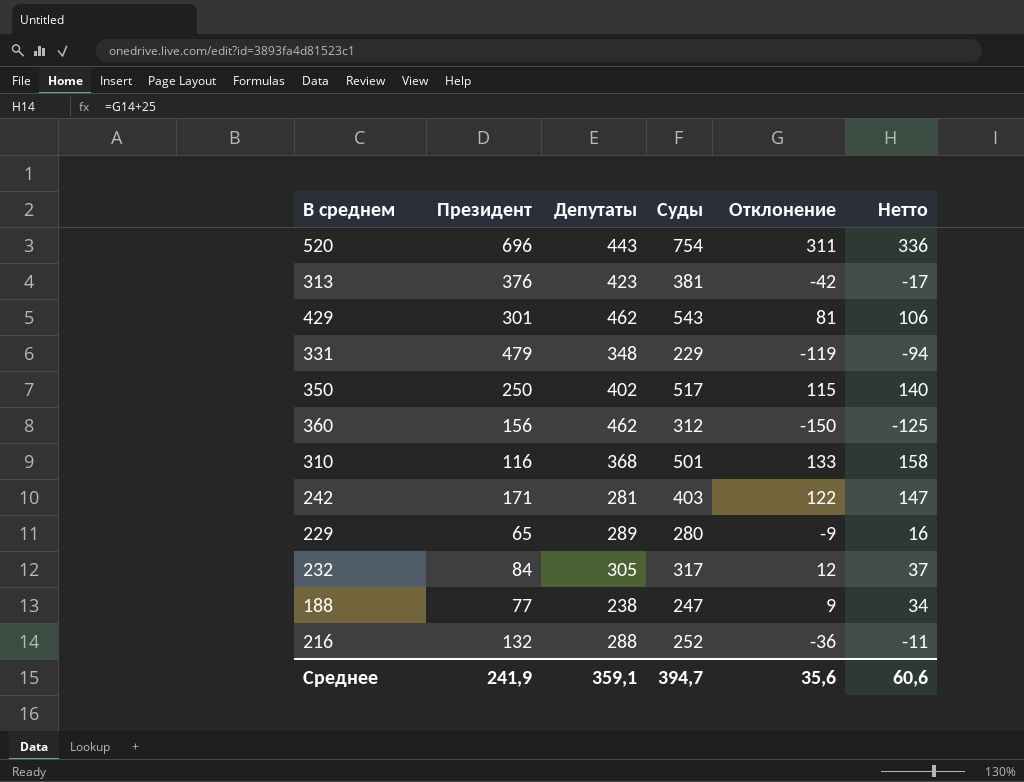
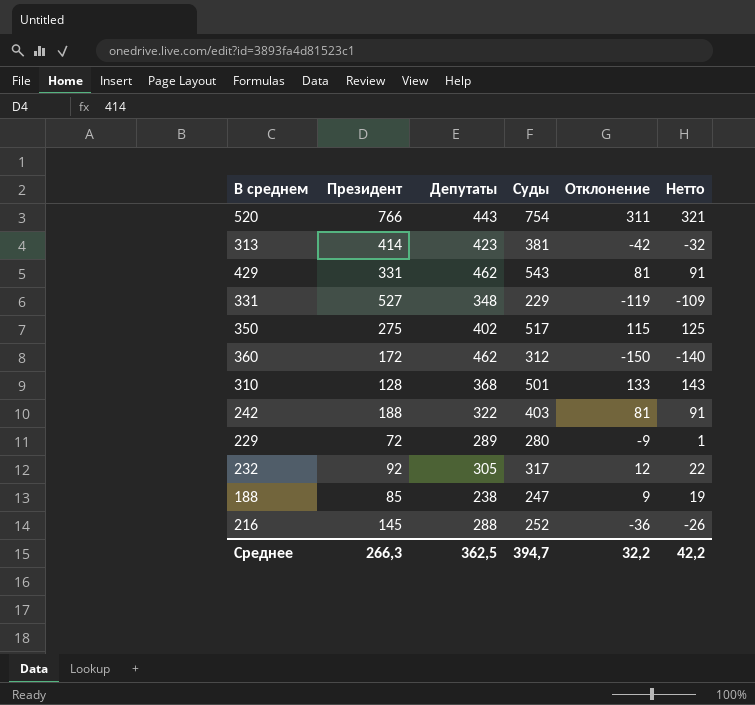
column Нетто | formula: [Отклонение] + 25 -> [Отклонение] + 10
520 | Президент: 696 -> 766
313 | Президент: 376 -> 414
429 | Президент: 301 -> 331
331 | Президент: 479 -> 527
350 | Президент: 250 -> 275
360 | Президент: 156 -> 172
310 | Президент: 116 -> 128
242 | Президент: 171 -> 188
242 | Депутаты: 281 -> 322
242 | Отклонение: 122 -> 81
229 | Президент: 65 -> 72
232 | Президент: 84 -> 92
188 | Президент: 77 -> 85
216 | Президент: 132 -> 145
Среднее | Президент: 241,9 -> 266,3
Среднее | Депутаты: 359,1 -> 362,5
Среднее | Отклонение: 35,6 -> 32,2
Среднее | Нетто: 60,6 -> 42,2

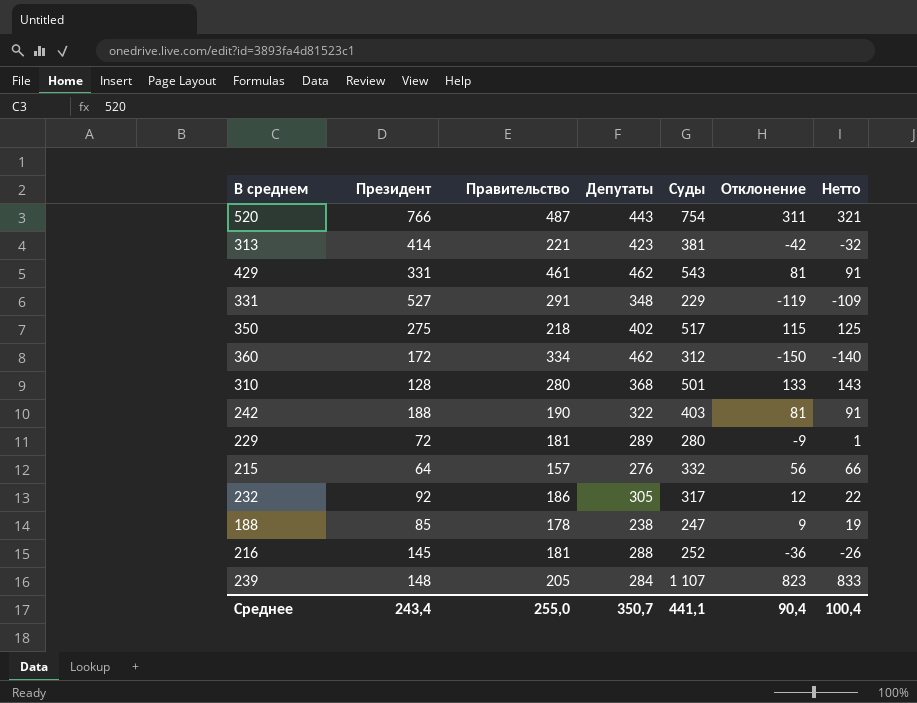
column Правительство | position: none -> 3
row 215: none -> 64 | 157 | 276 | 332 | 56 | 66
row 239: none -> 148 | 205 | 284 | 1 107 | 823 | 833
Среднее | Президент: 266,3 -> 243,4
Среднее | Депутаты: 362,5 -> 350,7
Среднее | Суды: 394,7 -> 441,1
Среднее | Отклонение: 32,2 -> 90,4
Среднее | Нетто: 42,2 -> 100,4

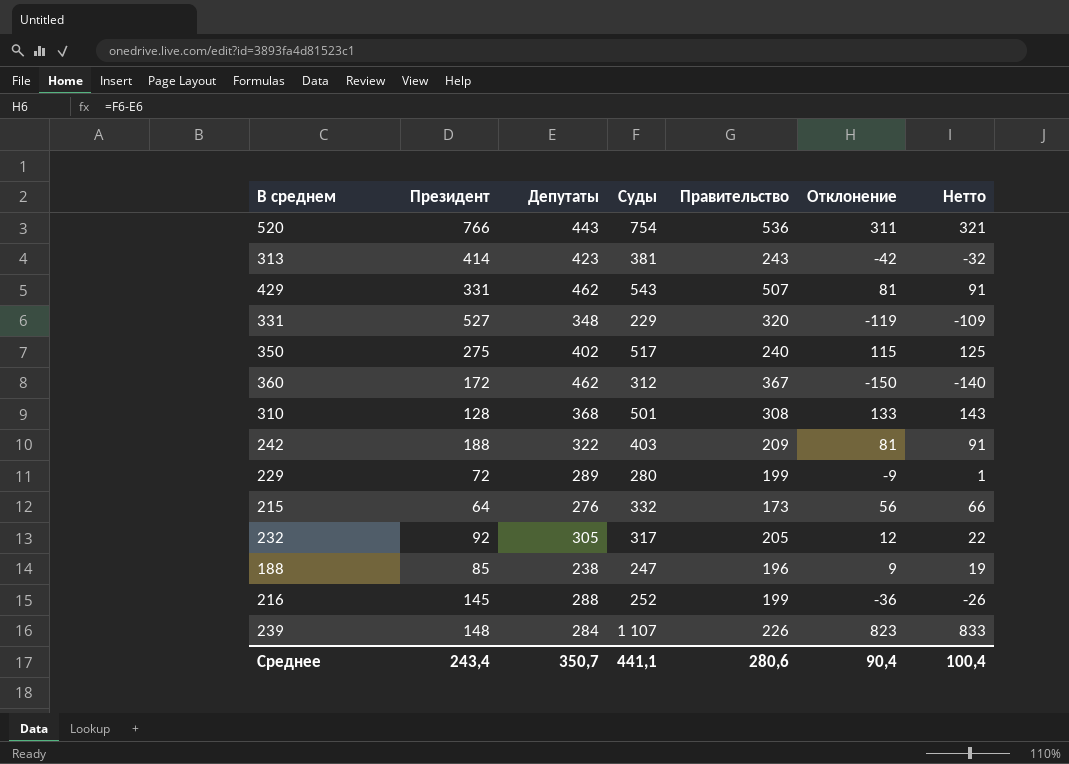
column Правительство | position: 3 -> 5
520 | Правительство: 487 -> 536
313 | Правительство: 221 -> 243
429 | Правительство: 461 -> 507
331 | Правительство: 291 -> 320
350 | Правительство: 218 -> 240
360 | Правительство: 334 -> 367
310 | Правительство: 280 -> 308
242 | Правительство: 190 -> 209
229 | Правительство: 181 -> 199
215 | Правительство: 157 -> 173
232 | Правительство: 186 -> 205
188 | Правительство: 178 -> 196
216 | Правительство: 181 -> 199
239 | Правительство: 205 -> 226
Среднее | Правительство: 255,0 -> 280,6

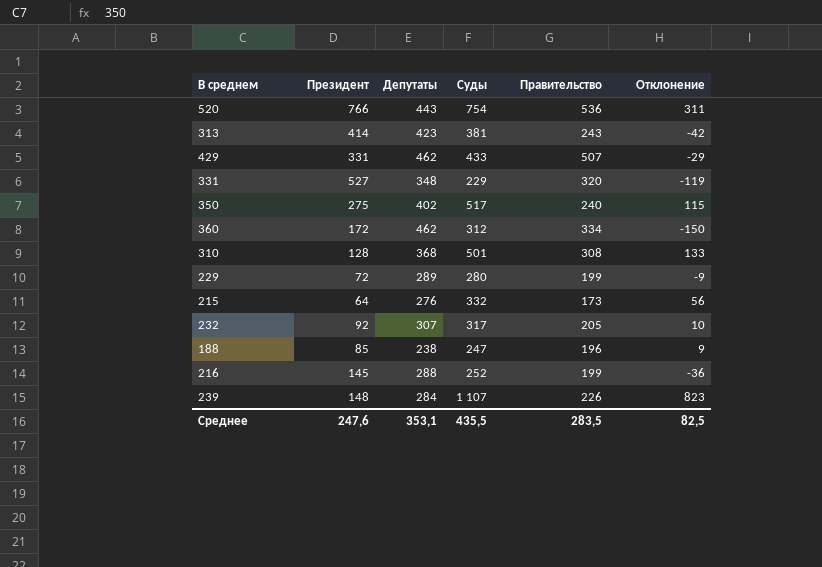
column Нетто | formula: [Отклонение] + 10 -> none
row 242: 188 | 322 | 403 | 209 | 81 | 91 -> none
429 | Суды: 543 -> 433
429 | Отклонение: 81 -> -29
360 | Правительство: 367 -> 334
232 | Депутаты: 305 -> 307
232 | Отклонение: 12 -> 10
Среднее | Президент: 243,4 -> 247,6
Среднее | Депутаты: 350,7 -> 353,1
Среднее | Суды: 441,1 -> 435,5
Среднее | Правительство: 280,6 -> 283,5
Среднее | Отклонение: 90,4 -> 82,5

